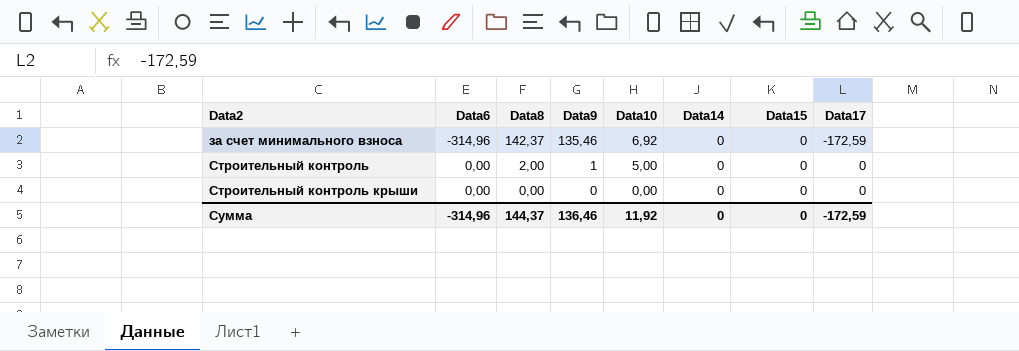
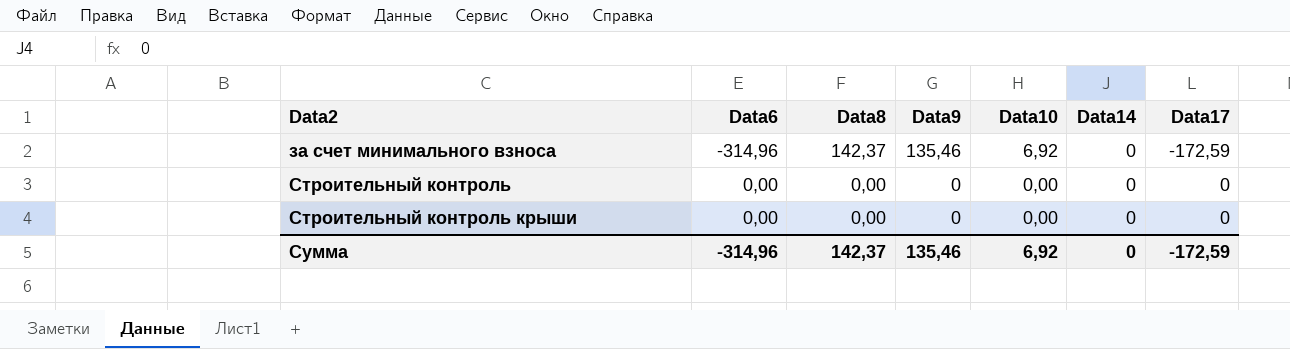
column Data15 | position: 7 -> none
Строительный контроль | Data8: 2,00 -> 0,00
Строительный контроль | Data9: 1 -> 0
Строительный контроль | Data10: 5,00 -> 0,00
Сумма | Data8: 144,37 -> 142,37
Сумма | Data9: 136,46 -> 135,46
Сумма | Data10: 11,92 -> 6,92

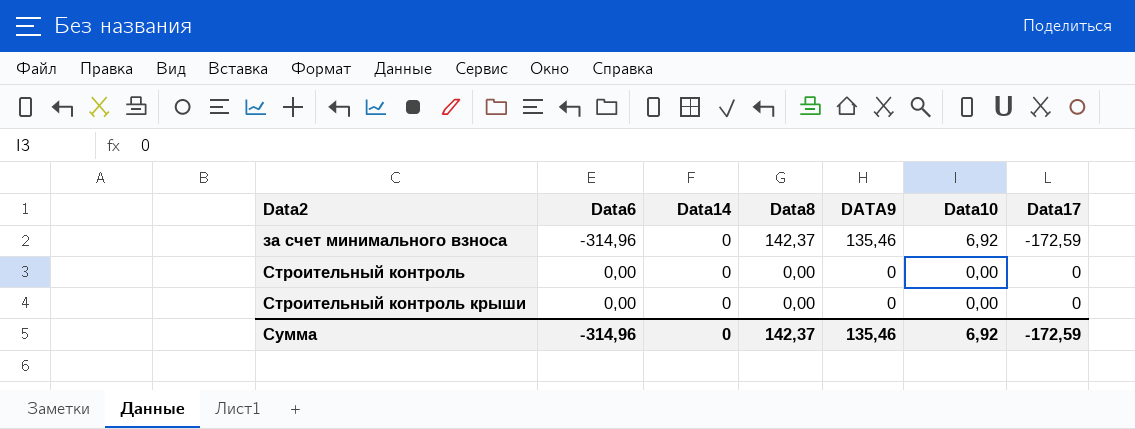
column Data14 | position: 6 -> 3
column name: Data9 -> DATA9

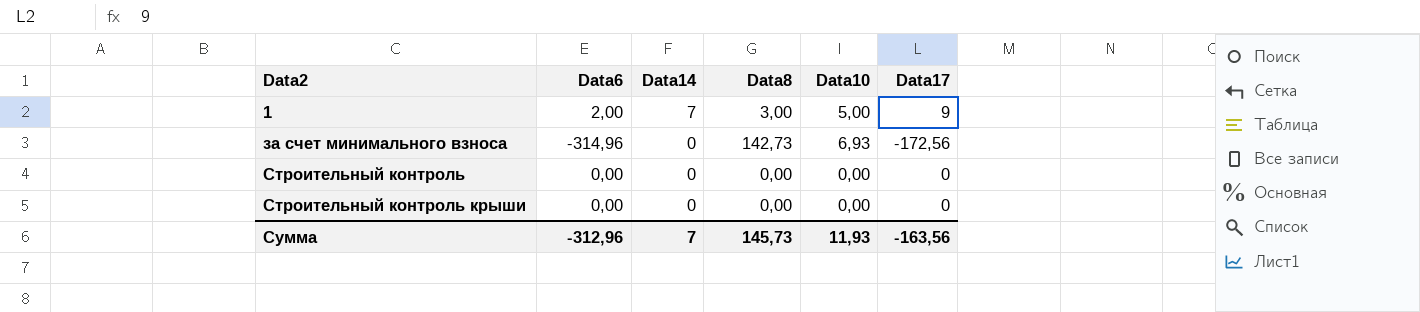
column DATA9 | position: 5 -> none
row 1: none -> 2,00 | 7 | 3,00 | 5,00 | 9
за счет минимального взноса | Data8: 142,37 -> 142,73
за счет минимального взноса | Data10: 6,92 -> 6,93
за счет минимального взноса | Data17: -172,59 -> -172,56
Сумма | Data6: -314,96 -> -312,96
Сумма | Data14: 0 -> 7
Сумма | Data8: 142,37 -> 145,73
Сумма | Data10: 6,92 -> 11,93
Сумма | Data17: -172,59 -> -163,56

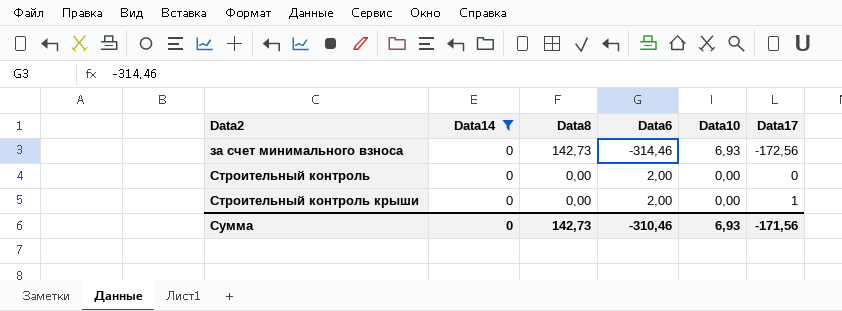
filter: none -> Data14 = 0
column Data6 | position: 2 -> 4
за счет минимального взноса | Data6: -314,96 -> -314,46
Строительный контроль | Data6: 0,00 -> 2,00
Строительный контроль крыши | Data6: 0,00 -> 2,00
Строительный контроль крыши | Data17: 0 -> 1
Сумма | Data14: 7 -> 0
Сумма | Data8: 145,73 -> 142,73
Сумма | Data6: -312,96 -> -310,46
Сумма | Data10: 11,93 -> 6,93
Сумма | Data17: -163,56 -> -171,56

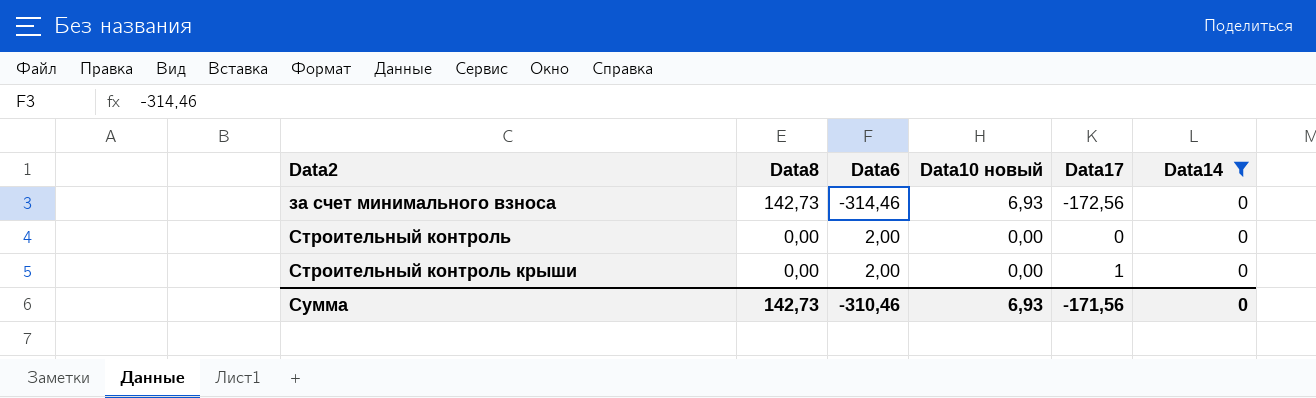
column name: Data10 -> Data10 новый
column Data14 | position: 2 -> 6

